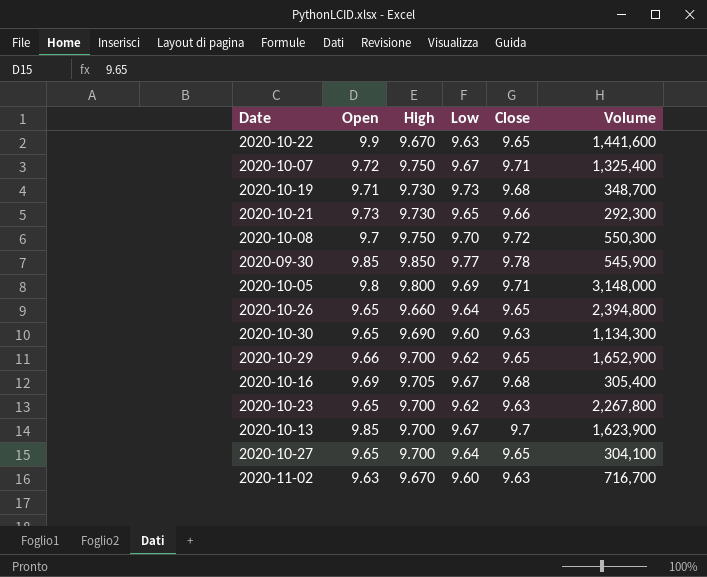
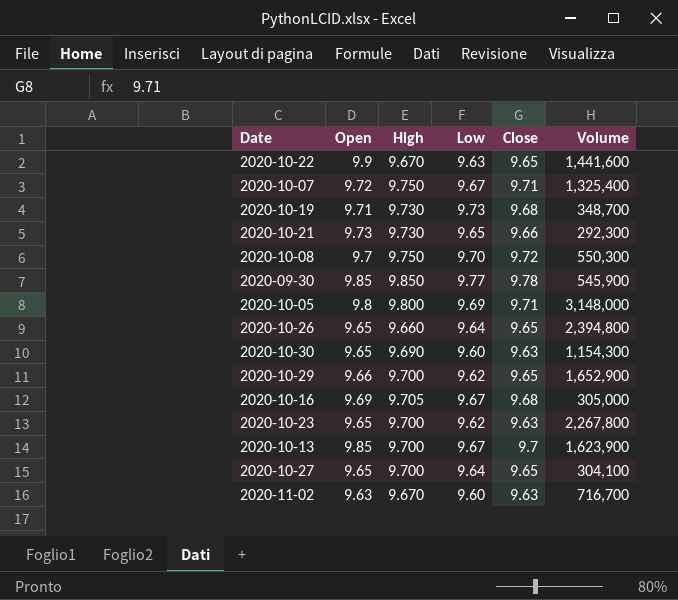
2020-10-30 | Volume: 1,134,300 -> 1,154,300
2020-10-16 | Volume: 305,400 -> 305,000

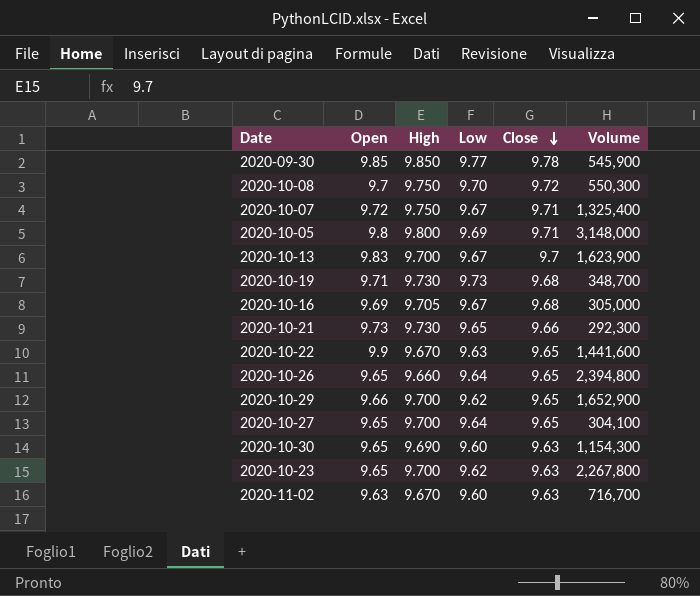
row order: none -> Close descending
2020-10-13 | Open: 9.85 -> 9.83

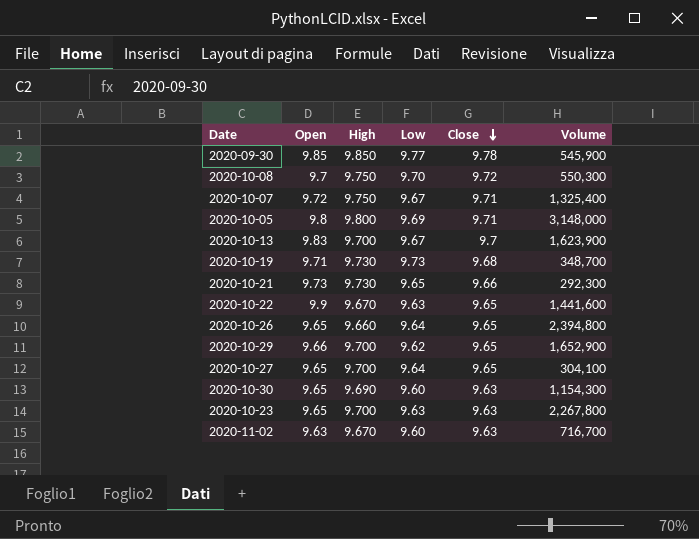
row 2020-10-16: 9.69 | 9.705 | 9.67 | 9.68 | 305,000 -> none
2020-10-23 | Low: 9.62 -> 9.63

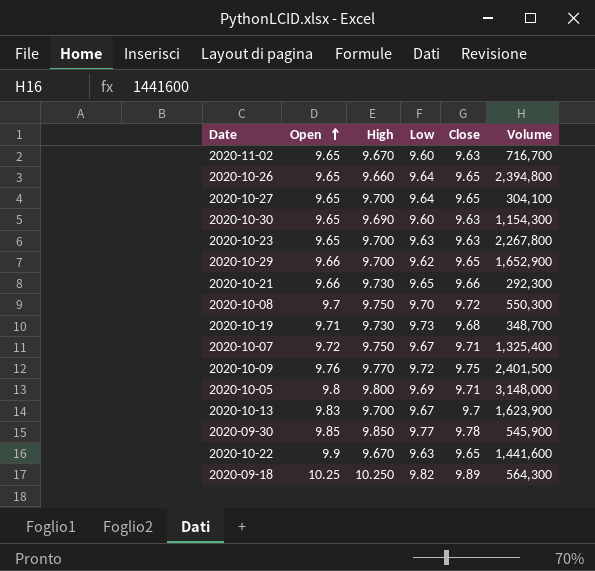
row order: Close descending -> Open ascending
2020-11-02 | Open: 9.63 -> 9.65
2020-10-21 | Open: 9.73 -> 9.66
row 2020-10-09: none -> 9.76 | 9.770 | 9.72 | 9.75 | 2,401,500
row 2020-09-18: none -> 10.25 | 10.250 | 9.82 | 9.89 | 564,300

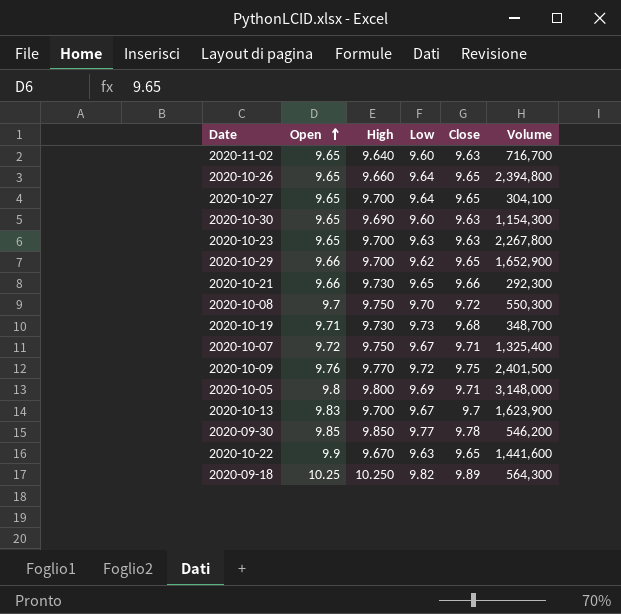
2020-11-02 | High: 9.670 -> 9.640
2020-09-30 | Volume: 545,900 -> 546,200

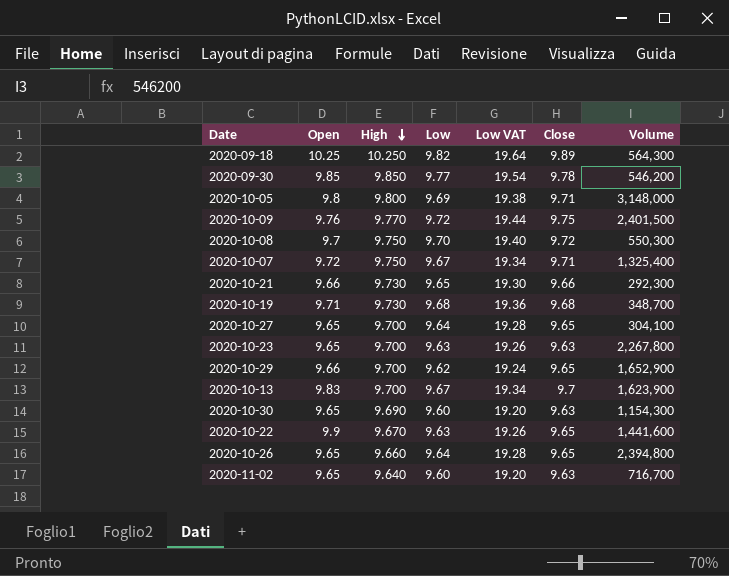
row order: Open ascending -> High descending
column Low VAT | formula: none -> [Low] * 2
2020-10-19 | Low: 9.73 -> 9.68

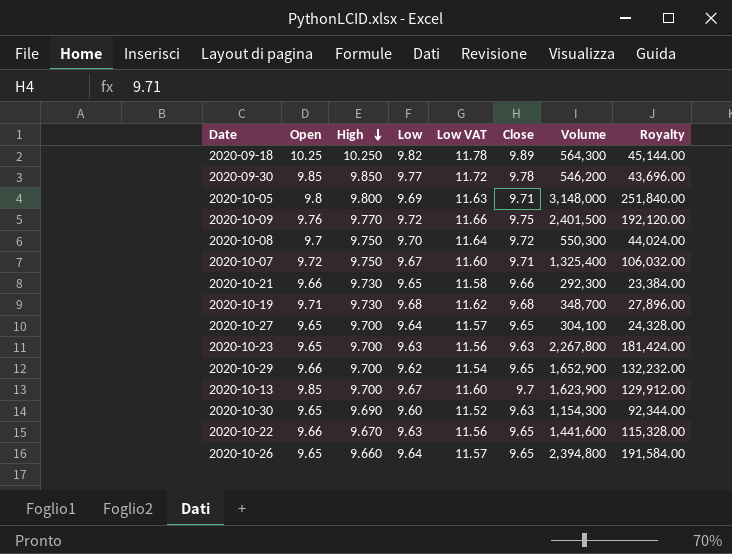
column Low VAT | formula: [Low] * 2 -> [Low] * 1.2
column Royalty | formula: none -> [Volume] * 0.08
row 2020-11-02: 9.65 | 9.640 | 9.60 | 19.20 | 9.63 | 716,700 -> none
2020-10-13 | Open: 9.83 -> 9.85
2020-10-22 | Open: 9.9 -> 9.66

